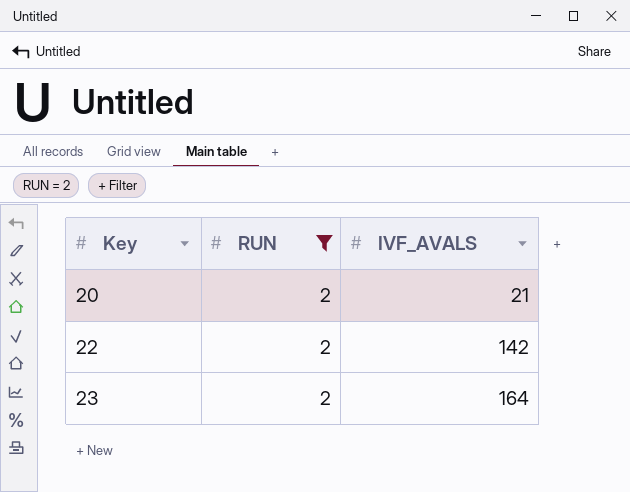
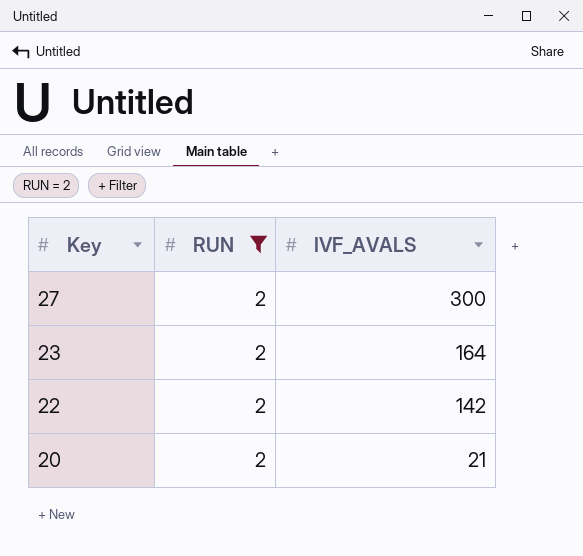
row order: Key ascending -> Key descending
row 27: none -> 2 | 300

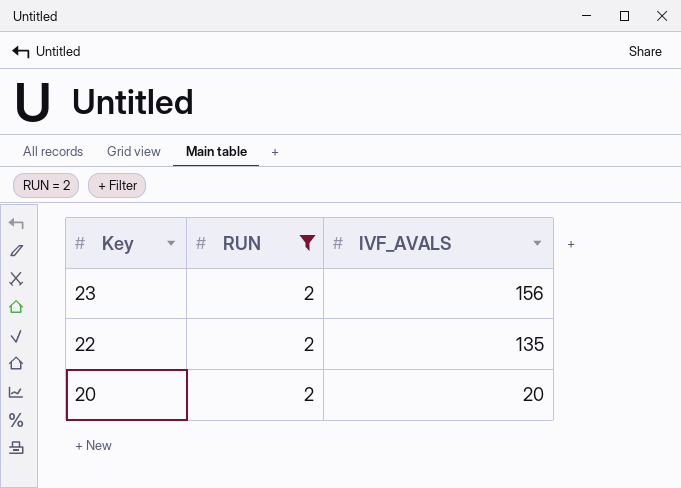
row 27: 2 | 300 -> none
23 | IVF_AVALS: 164 -> 156
22 | IVF_AVALS: 142 -> 135
20 | IVF_AVALS: 21 -> 20

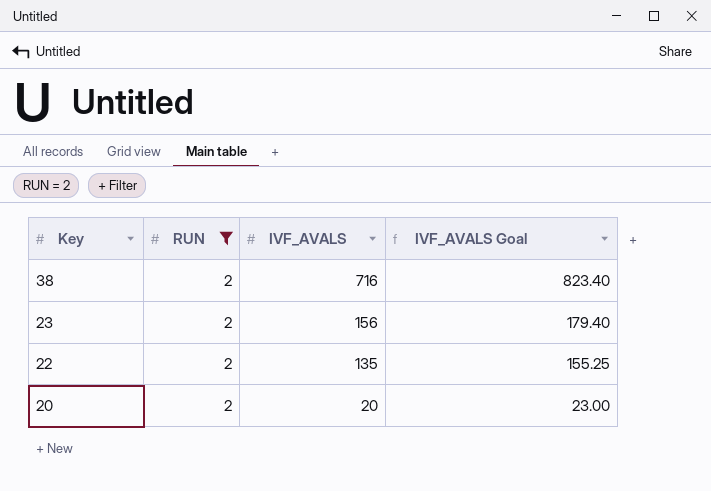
column IVF_AVALS Goal | formula: none -> [IVF_AVALS] * 1.15
row 38: none -> 2 | 716 | 823.40

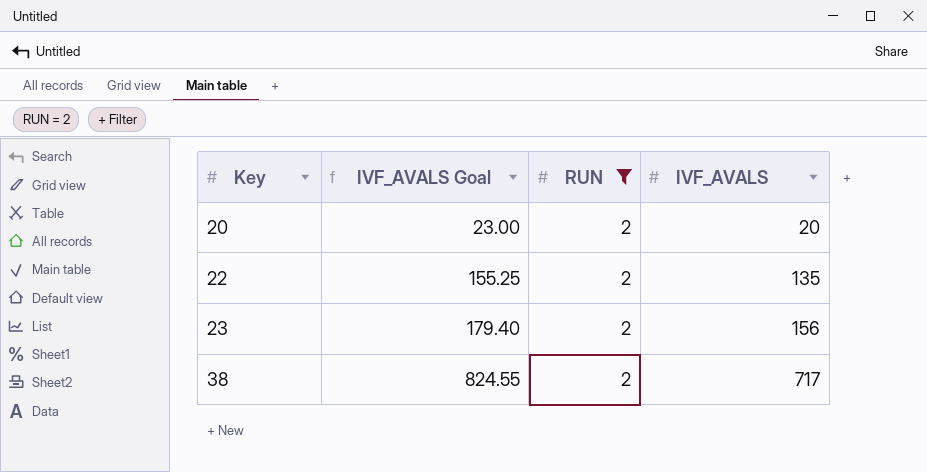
row order: Key descending -> Key ascending
column IVF_AVALS Goal | position: 4 -> 2
38 | IVF_AVALS Goal: 823.40 -> 824.55
38 | IVF_AVALS: 716 -> 717

